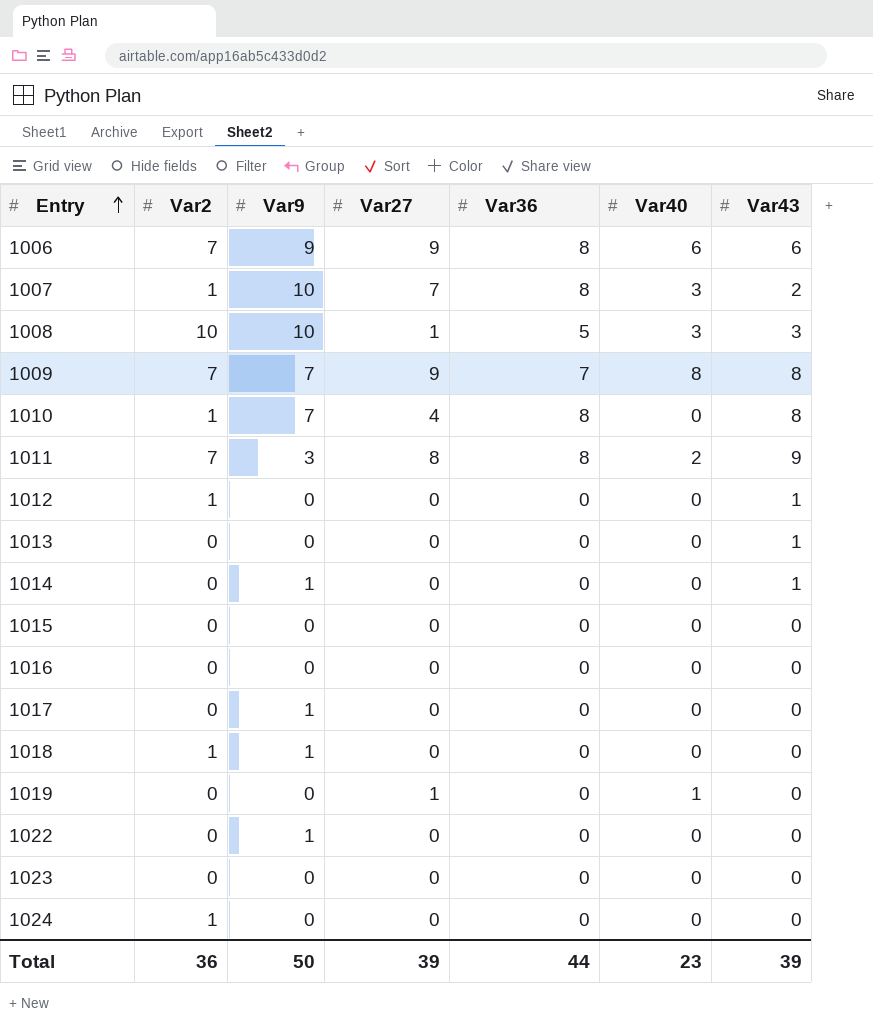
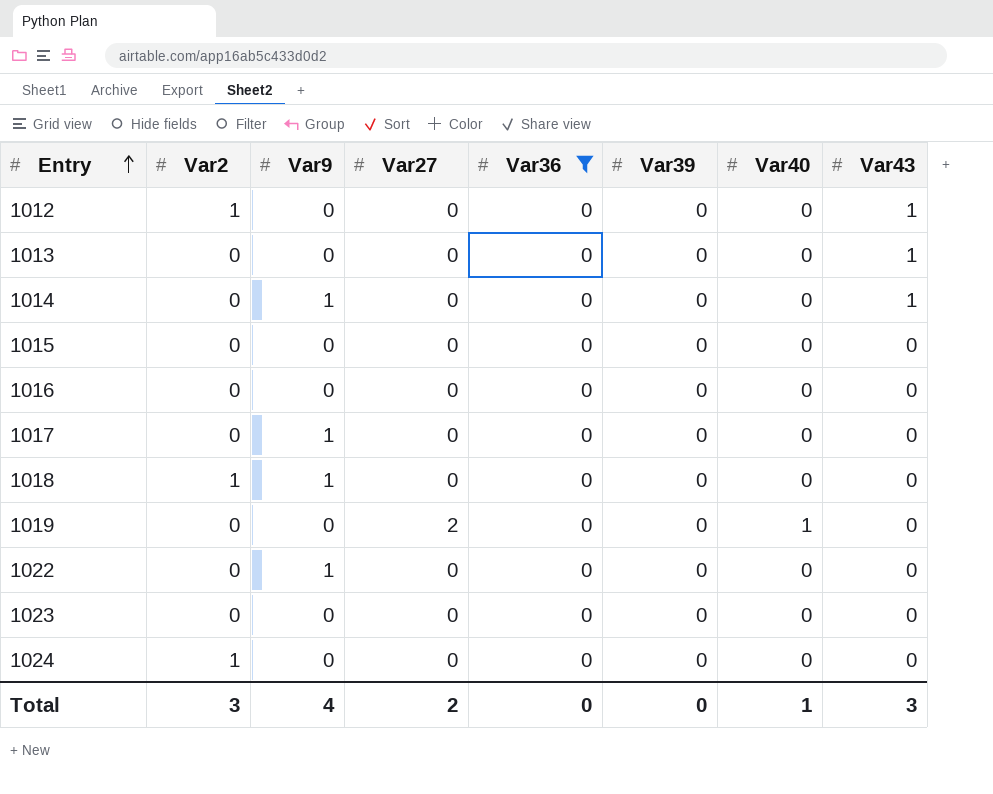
filter: none -> Var36 = 0
column Var39 | position: none -> 6
1019 | Var27: 1 -> 2
Total | Var2: 36 -> 3
Total | Var9: 50 -> 4
Total | Var27: 39 -> 2
Total | Var36: 44 -> 0
Total | Var40: 23 -> 1
Total | Var43: 39 -> 3

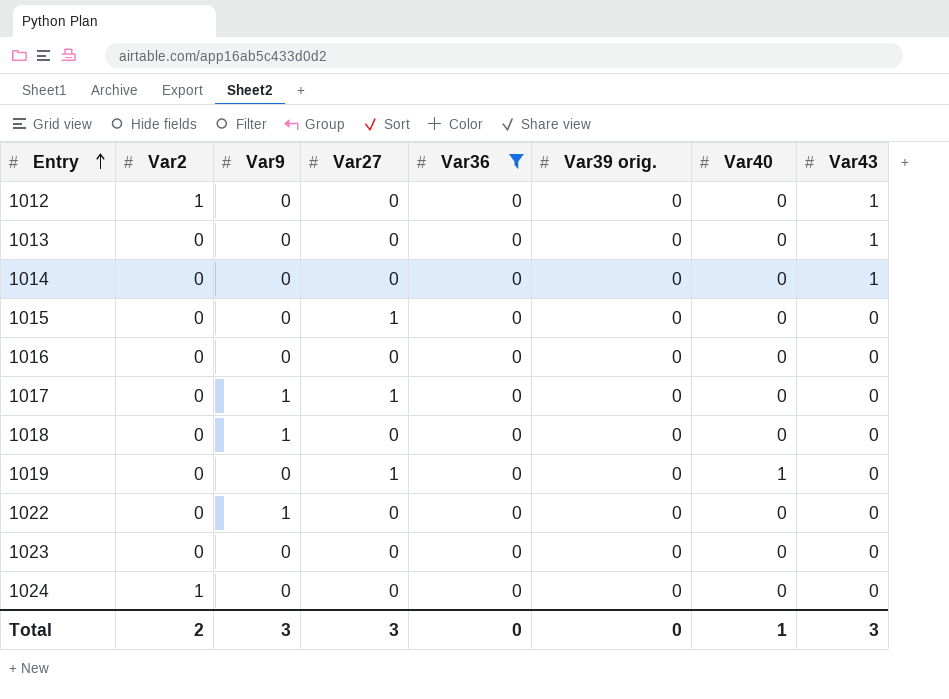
column name: Var39 -> Var39 orig.
1014 | Var9: 1 -> 0
1015 | Var27: 0 -> 1
1017 | Var27: 0 -> 1
1018 | Var2: 1 -> 0
1019 | Var27: 2 -> 1
Total | Var2: 3 -> 2
Total | Var9: 4 -> 3
Total | Var27: 2 -> 3

